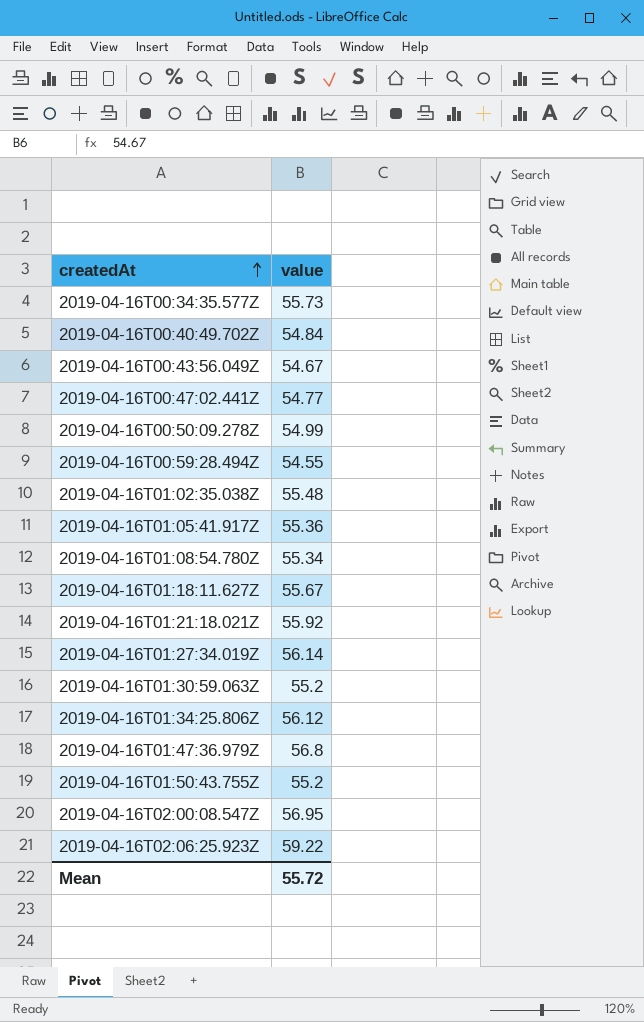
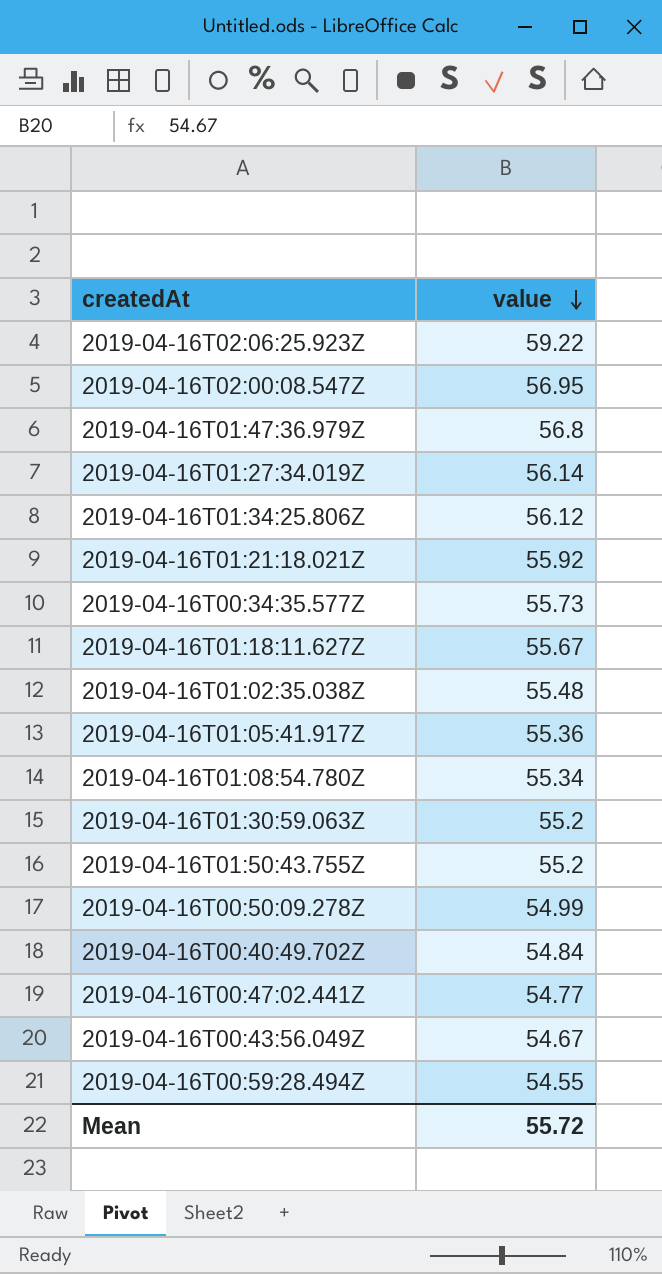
row order: createdAt ascending -> value descending

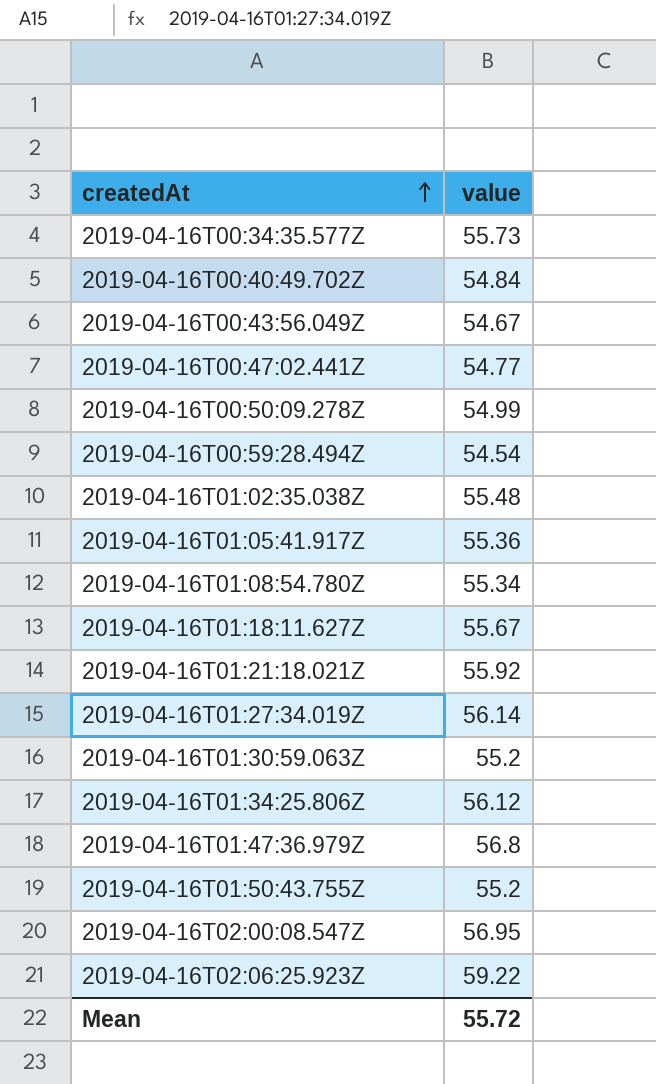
row order: value descending -> createdAt ascending
2019-04-16T00:59:28.494Z | value: 54.55 -> 54.54

